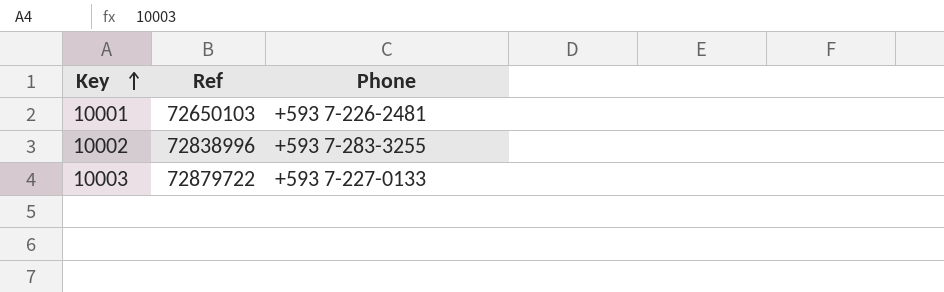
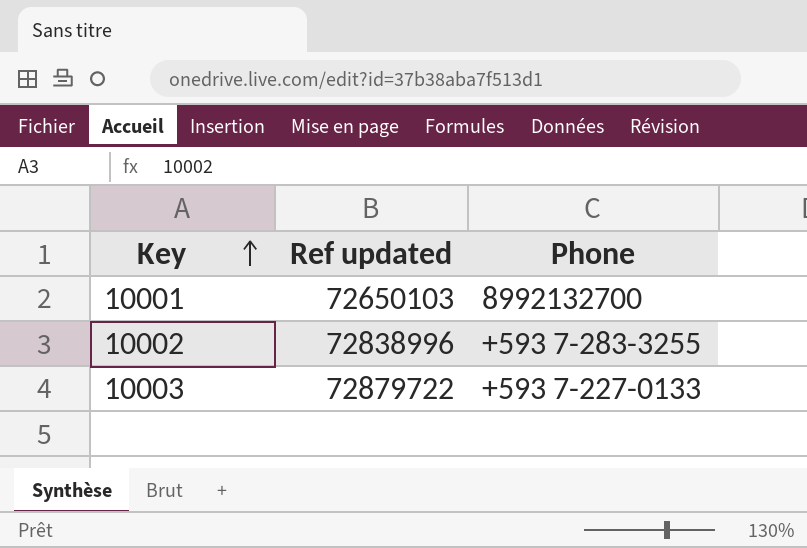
column name: Ref -> Ref updated
10001 | Phone: +593 7-226-2481 -> 8992132700

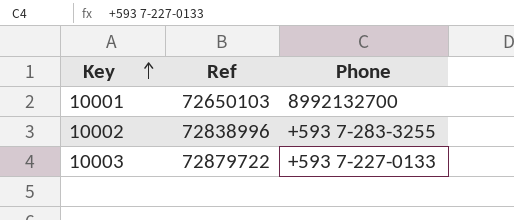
column name: Ref updated -> Ref

